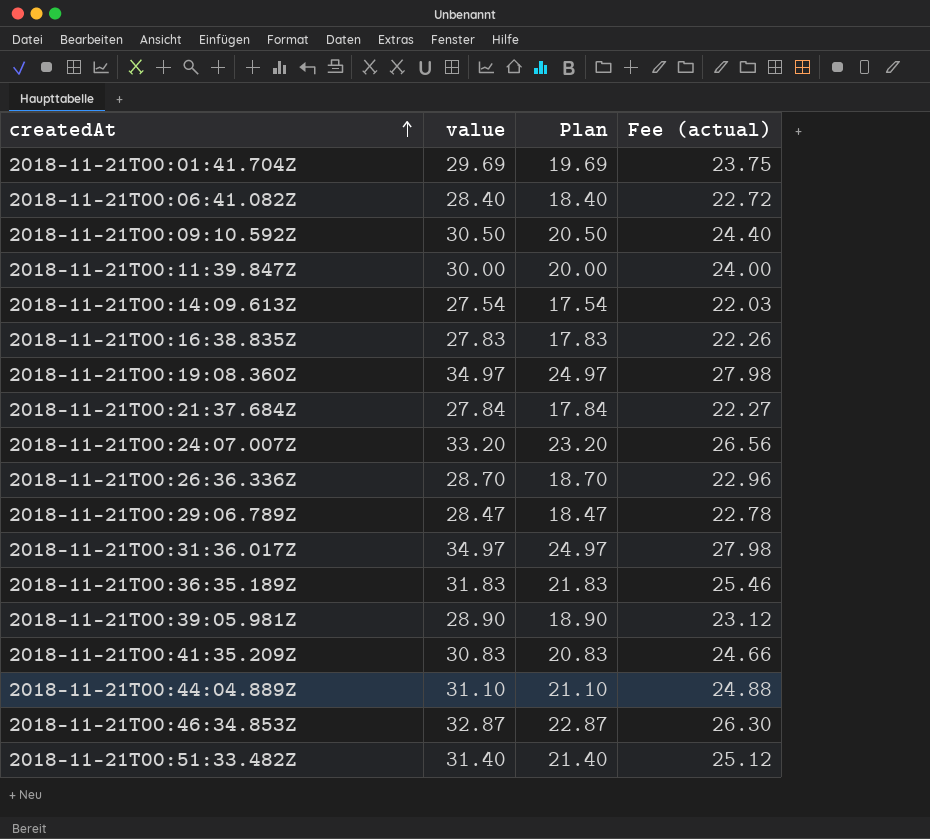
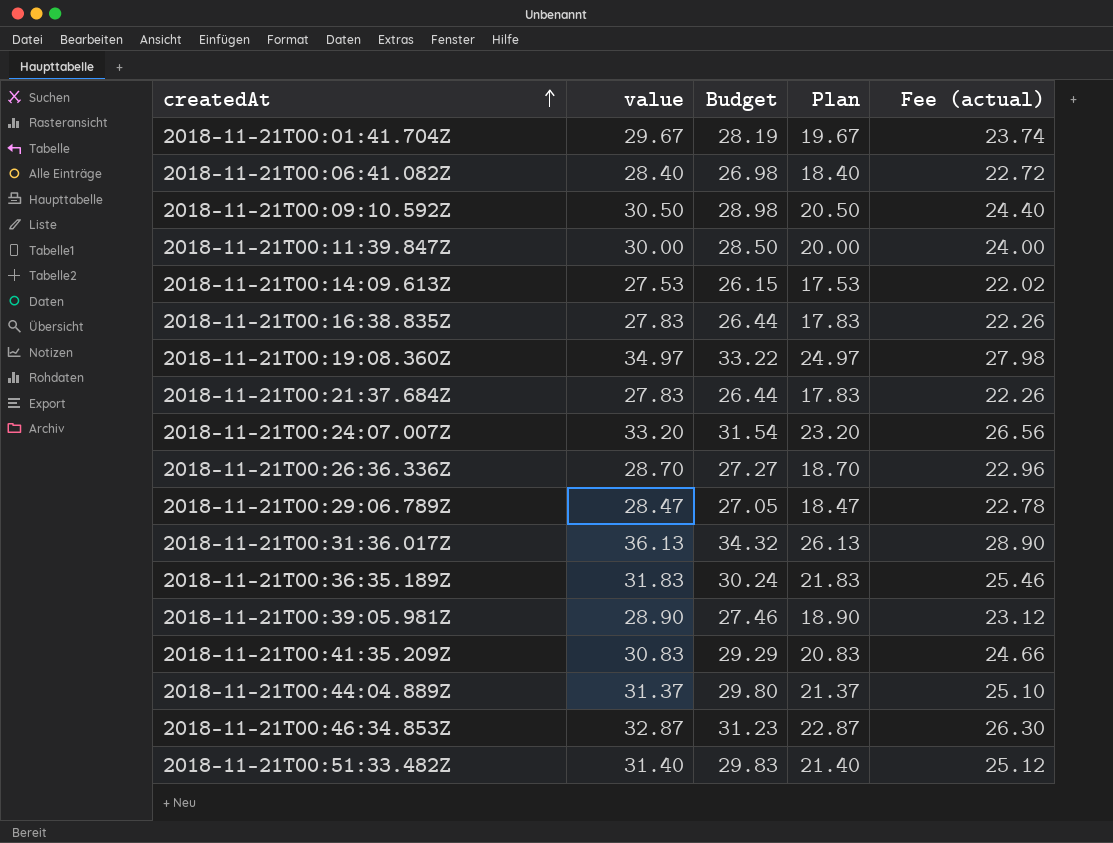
column Budget | formula: none -> [value] * 0.95
2018-11-21T00:01:41.704Z | value: 29.69 -> 29.67
2018-11-21T00:01:41.704Z | Plan: 19.69 -> 19.67
2018-11-21T00:01:41.704Z | Fee (actual): 23.75 -> 23.74
2018-11-21T00:14:09.613Z | value: 27.54 -> 27.53
2018-11-21T00:14:09.613Z | Plan: 17.54 -> 17.53
2018-11-21T00:14:09.613Z | Fee (actual): 22.03 -> 22.02
2018-11-21T00:21:37.684Z | value: 27.84 -> 27.83
2018-11-21T00:21:37.684Z | Plan: 17.84 -> 17.83
2018-11-21T00:21:37.684Z | Fee (actual): 22.27 -> 22.26
2018-11-21T00:31:36.017Z | value: 34.97 -> 36.13
2018-11-21T00:31:36.017Z | Plan: 24.97 -> 26.13
2018-11-21T00:31:36.017Z | Fee (actual): 27.98 -> 28.90
2018-11-21T00:44:04.889Z | value: 31.10 -> 31.37
2018-11-21T00:44:04.889Z | Plan: 21.10 -> 21.37
2018-11-21T00:44:04.889Z | Fee (actual): 24.88 -> 25.10

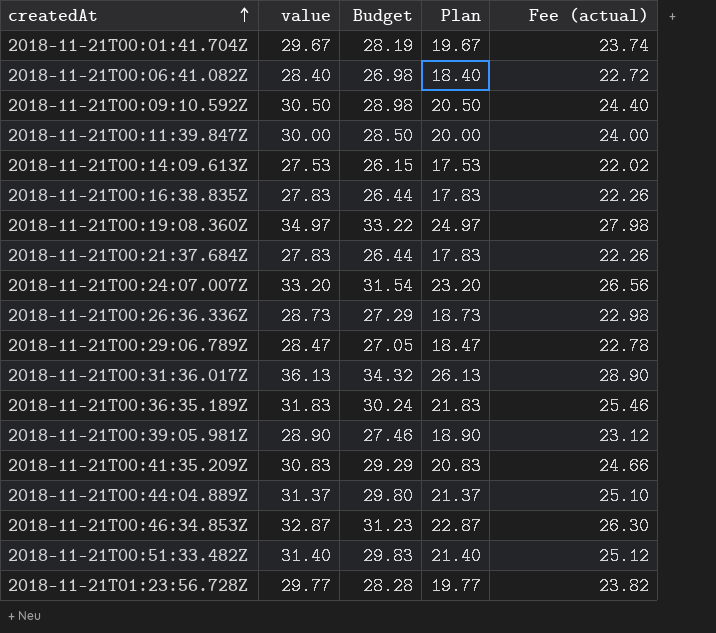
2018-11-21T00:26:36.336Z | value: 28.70 -> 28.73
2018-11-21T00:26:36.336Z | Budget: 27.27 -> 27.29
2018-11-21T00:26:36.336Z | Plan: 18.70 -> 18.73
2018-11-21T00:26:36.336Z | Fee (actual): 22.96 -> 22.98
row 2018-11-21T01:23:56.728Z: none -> 29.77 | 28.28 | 19.77 | 23.82

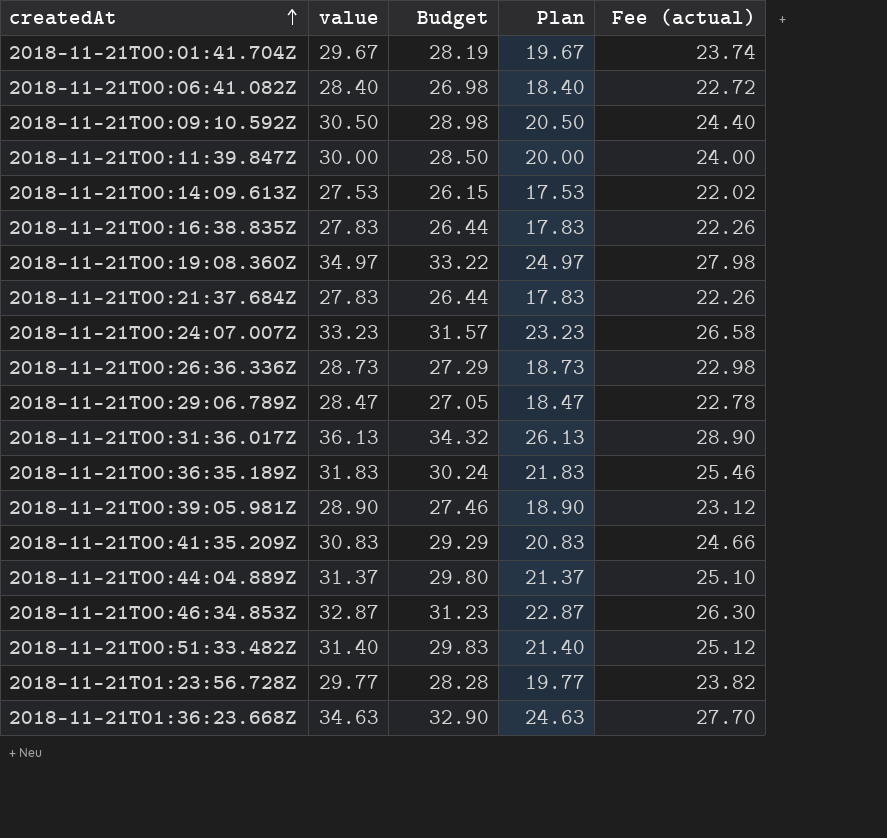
2018-11-21T00:24:07.007Z | value: 33.20 -> 33.23
2018-11-21T00:24:07.007Z | Budget: 31.54 -> 31.57
2018-11-21T00:24:07.007Z | Plan: 23.20 -> 23.23
2018-11-21T00:24:07.007Z | Fee (actual): 26.56 -> 26.58
row 2018-11-21T01:36:23.668Z: none -> 34.63 | 32.90 | 24.63 | 27.70

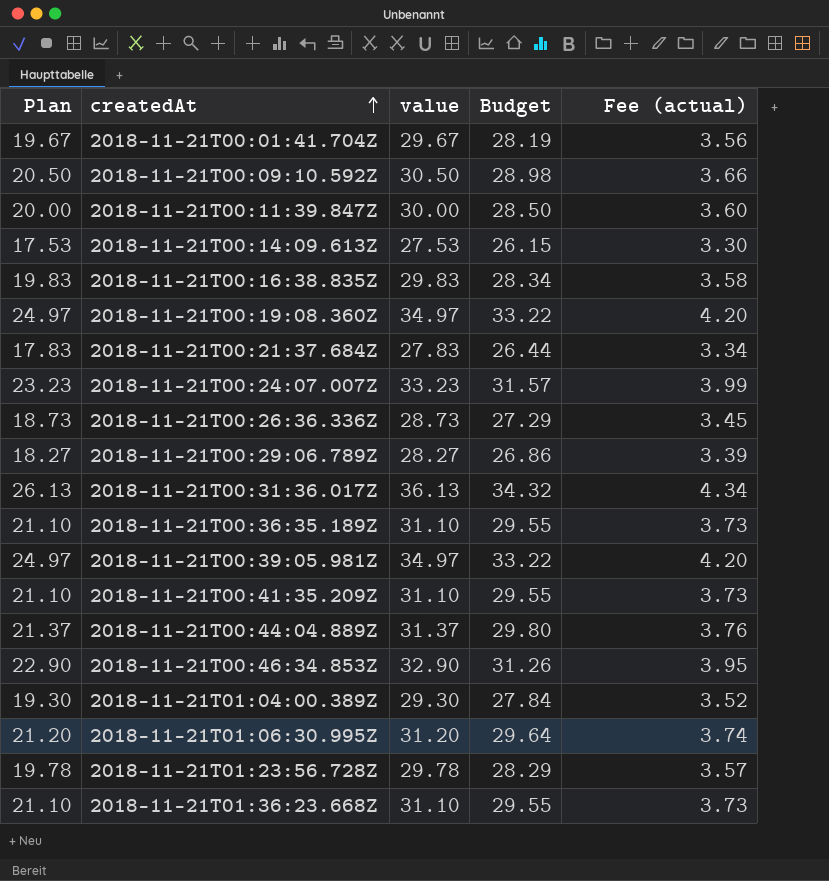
column Plan | position: 4 -> 1
column Fee (actual) | formula: [value] * 0.8 -> [value] * 0.12
row 2018-11-21T00:06:41.082Z: 28.40 | 26.98 | 18.40 | 22.72 -> none
row 2018-11-21T00:51:33.482Z: 31.40 | 29.83 | 21.40 | 25.12 -> none
2018-11-21T00:16:38.835Z | Plan: 17.83 -> 19.83
2018-11-21T00:16:38.835Z | value: 27.83 -> 29.83
2018-11-21T00:16:38.835Z | Budget: 26.44 -> 28.34
2018-11-21T00:29:06.789Z | Plan: 18.47 -> 18.27
2018-11-21T00:29:06.789Z | value: 28.47 -> 28.27
2018-11-21T00:29:06.789Z | Budget: 27.05 -> 26.86
2018-11-21T00:36:35.189Z | Plan: 21.83 -> 21.10
2018-11-21T00:36:35.189Z | value: 31.83 -> 31.10
2018-11-21T00:36:35.189Z | Budget: 30.24 -> 29.55
2018-11-21T00:39:05.981Z | Plan: 18.90 -> 24.97
2018-11-21T00:39:05.981Z | value: 28.90 -> 34.97
2018-11-21T00:39:05.981Z | Budget: 27.46 -> 33.22
2018-11-21T00:41:35.209Z | Plan: 20.83 -> 21.10
2018-11-21T00:41:35.209Z | value: 30.83 -> 31.10
2018-11-21T00:41:35.209Z | Budget: 29.29 -> 29.55
2018-11-21T00:46:34.853Z | Plan: 22.87 -> 22.90
2018-11-21T00:46:34.853Z | value: 32.87 -> 32.90
2018-11-21T00:46:34.853Z | Budget: 31.23 -> 31.26
row 2018-11-21T01:04:00.389Z: none -> 19.30 | 29.30 | 27.84 | 3.52
row 2018-11-21T01:06:30.995Z: none -> 21.20 | 31.20 | 29.64 | 3.74
2018-11-21T01:23:56.728Z | Plan: 19.77 -> 19.78
2018-11-21T01:23:56.728Z | value: 29.77 -> 29.78
2018-11-21T01:23:56.728Z | Budget: 28.28 -> 28.29
2018-11-21T01:36:23.668Z | Plan: 24.63 -> 21.10
2018-11-21T01:36:23.668Z | value: 34.63 -> 31.10
2018-11-21T01:36:23.668Z | Budget: 32.90 -> 29.55

